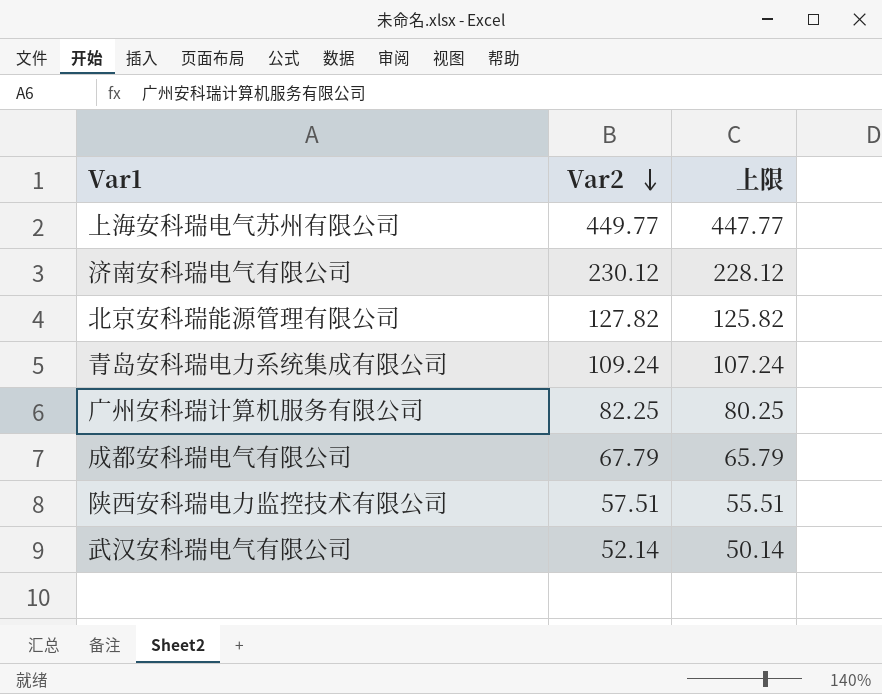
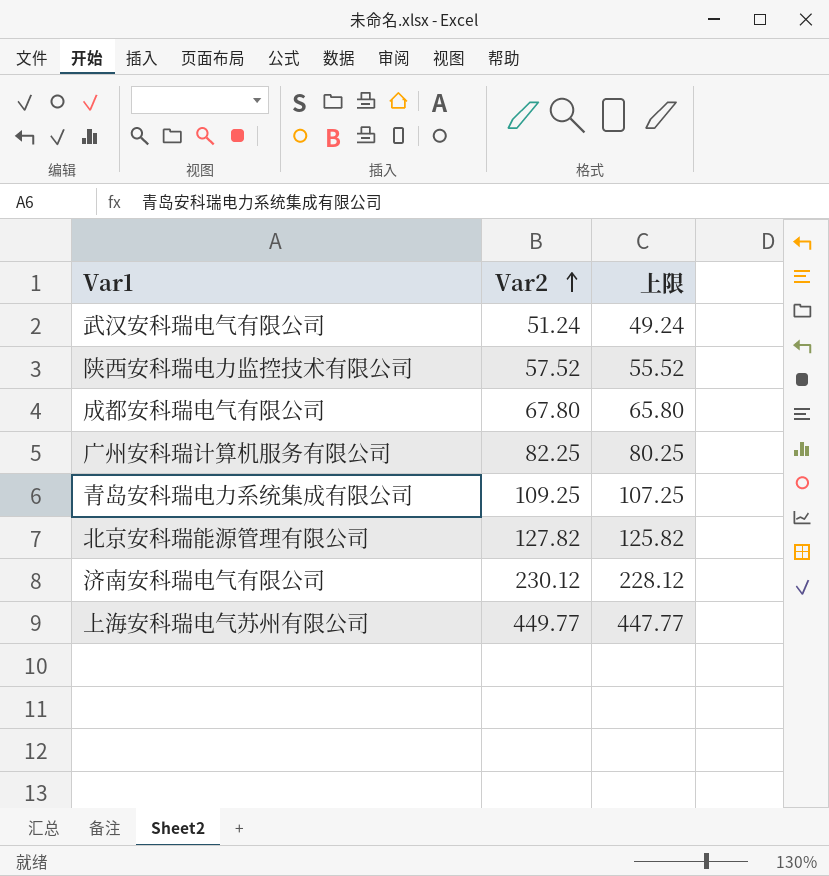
row order: Var2 descending -> Var2 ascending
武汉安科瑞电气有限公司 | Var2: 52.14 -> 51.24
武汉安科瑞电气有限公司 | 上限: 50.14 -> 49.24
陕西安科瑞电力监控技术有限公司 | Var2: 57.51 -> 57.52
陕西安科瑞电力监控技术有限公司 | 上限: 55.51 -> 55.52
成都安科瑞电气有限公司 | Var2: 67.79 -> 67.80
成都安科瑞电气有限公司 | 上限: 65.79 -> 65.80
青岛安科瑞电力系统集成有限公司 | Var2: 109.24 -> 109.25
青岛安科瑞电力系统集成有限公司 | 上限: 107.24 -> 107.25

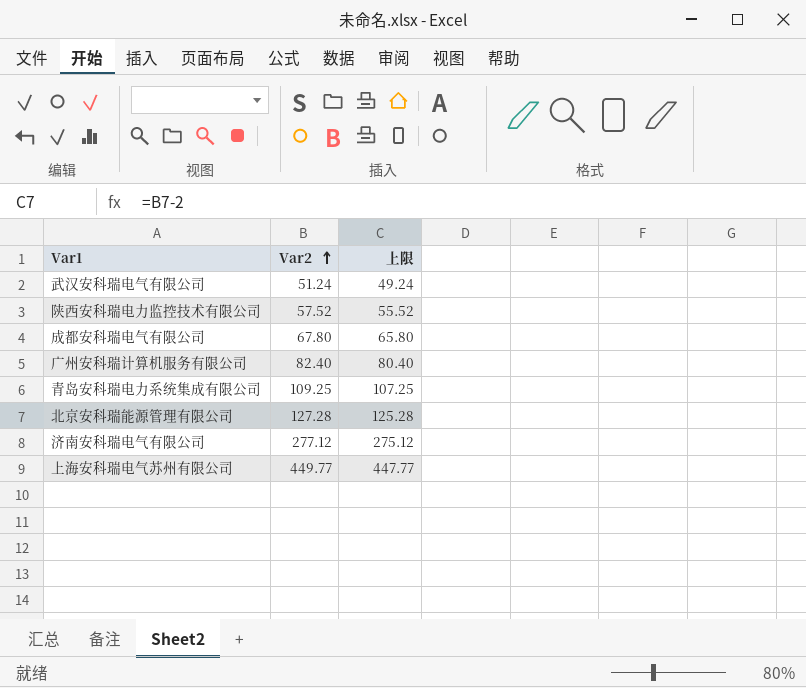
广州安科瑞计算机服务有限公司 | Var2: 82.25 -> 82.40
广州安科瑞计算机服务有限公司 | 上限: 80.25 -> 80.40
北京安科瑞能源管理有限公司 | Var2: 127.82 -> 127.28
北京安科瑞能源管理有限公司 | 上限: 125.82 -> 125.28
济南安科瑞电气有限公司 | Var2: 230.12 -> 277.12
济南安科瑞电气有限公司 | 上限: 228.12 -> 275.12

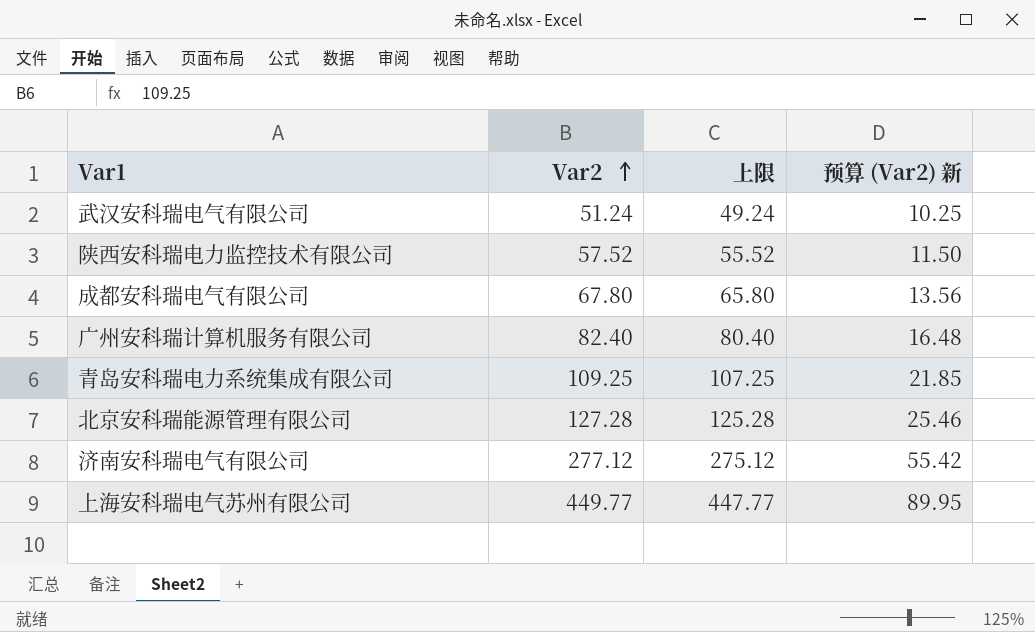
column 预算 (Var2) 新 | formula: none -> [Var2] * 0.2

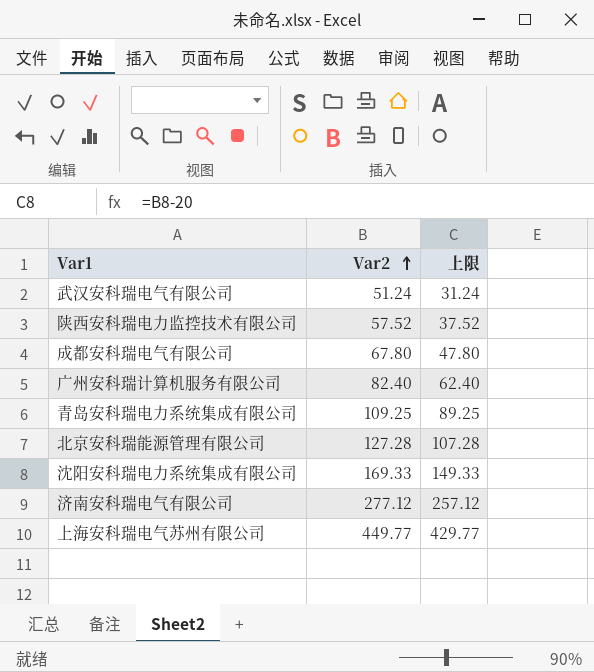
column 预算 (Var2) 新 | formula: [Var2] * 0.2 -> none
column 上限 | formula: [Var2] - 2 -> [Var2] - 20
row 沈阳安科瑞电力系统集成有限公司: none -> 169.33 | 149.33

